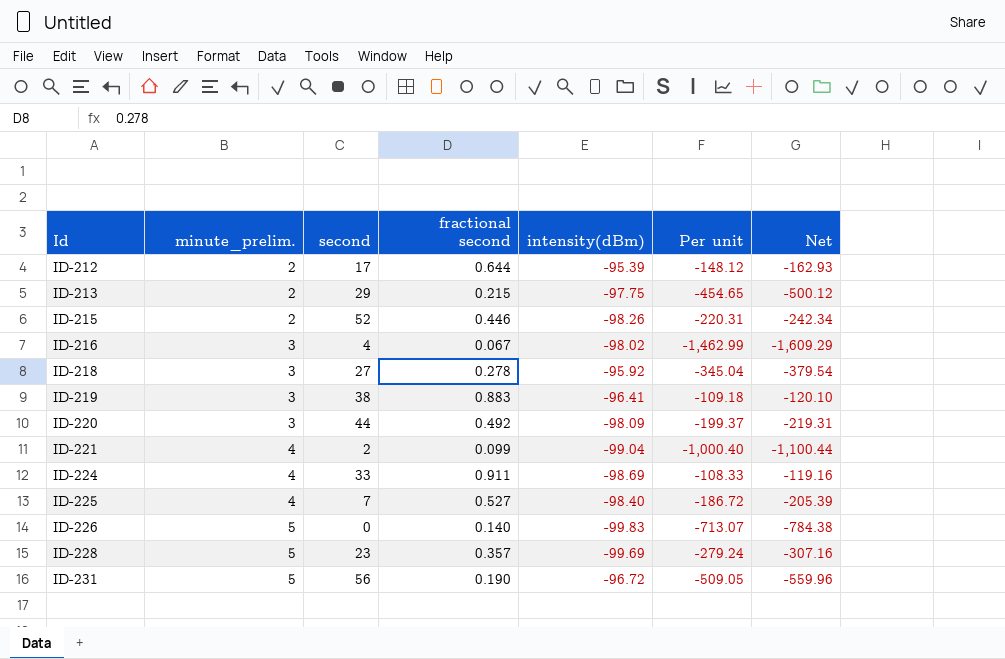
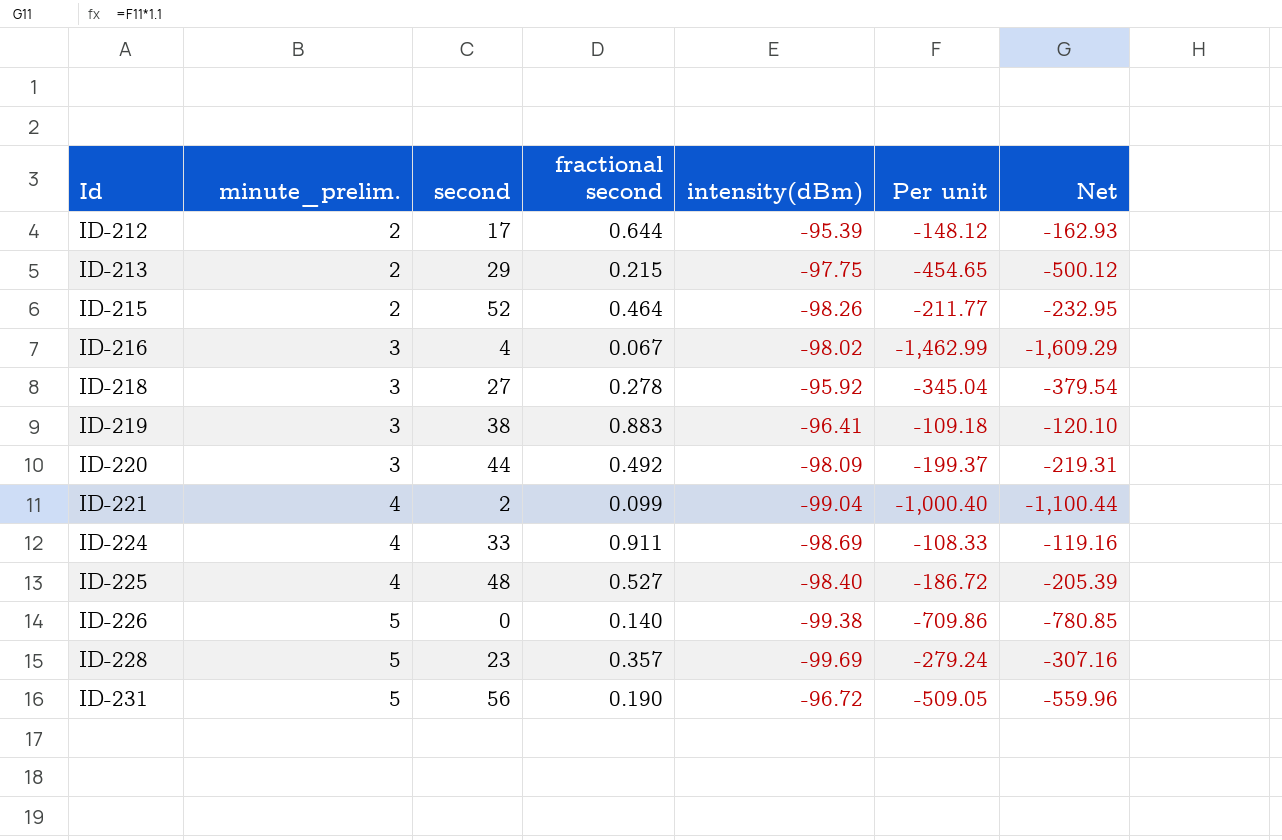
ID-215 | fractional second: 0.446 -> 0.464
ID-215 | Per unit: -220.31 -> -211.77
ID-215 | Net: -242.34 -> -232.95
ID-225 | second: 7 -> 48
ID-226 | intensity(dBm): -99.83 -> -99.38
ID-226 | Per unit: -713.07 -> -709.86
ID-226 | Net: -784.38 -> -780.85

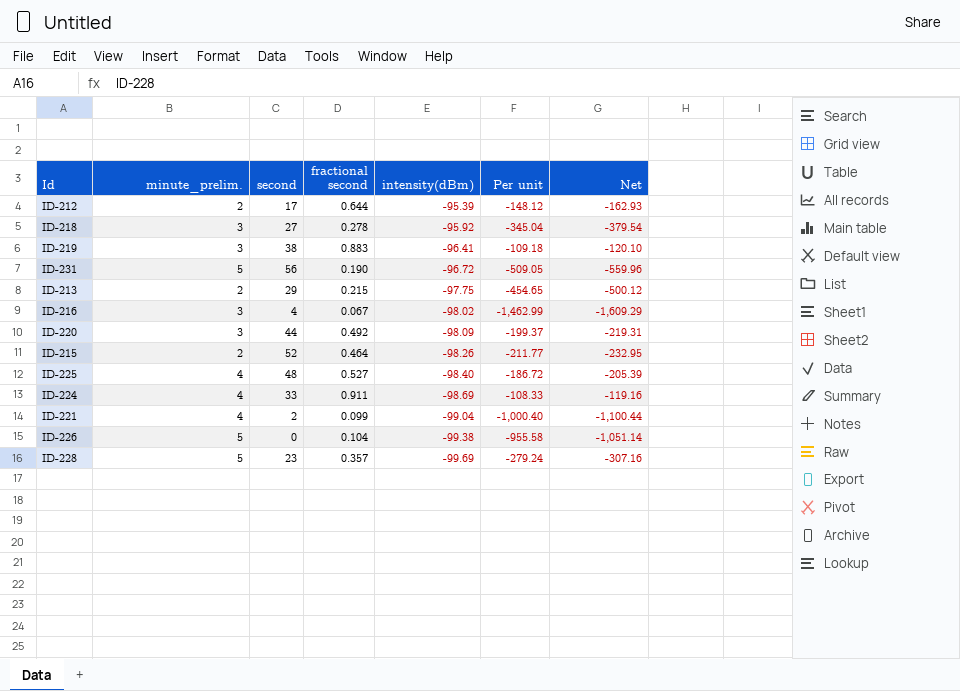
row order: Id ascending -> intensity(dBm) descending
ID-226 | fractional second: 0.140 -> 0.104
ID-226 | Per unit: -709.86 -> -955.58
ID-226 | Net: -780.85 -> -1,051.14

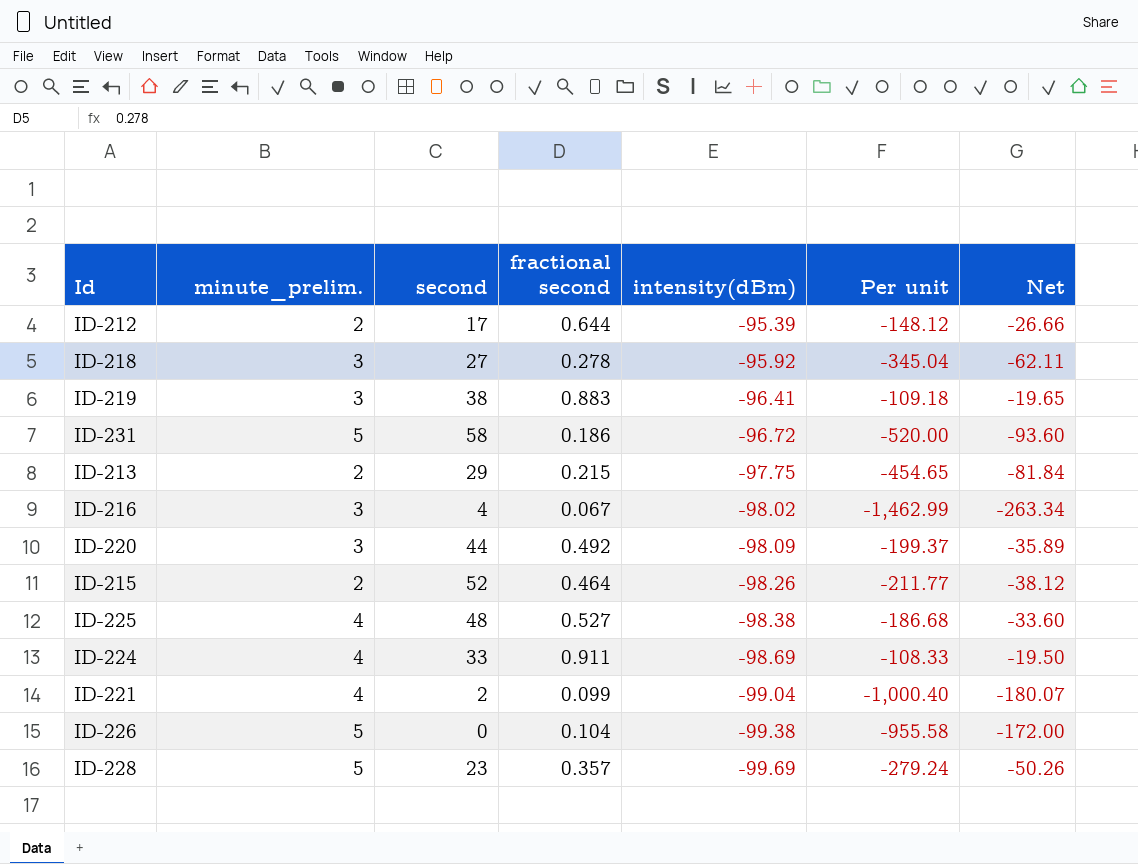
column Net | formula: [Per unit] * 1.1 -> [Per unit] * 0.18
ID-231 | second: 56 -> 58
ID-231 | fractional second: 0.190 -> 0.186
ID-231 | Per unit: -509.05 -> -520.00
ID-225 | intensity(dBm): -98.40 -> -98.38
ID-225 | Per unit: -186.72 -> -186.68

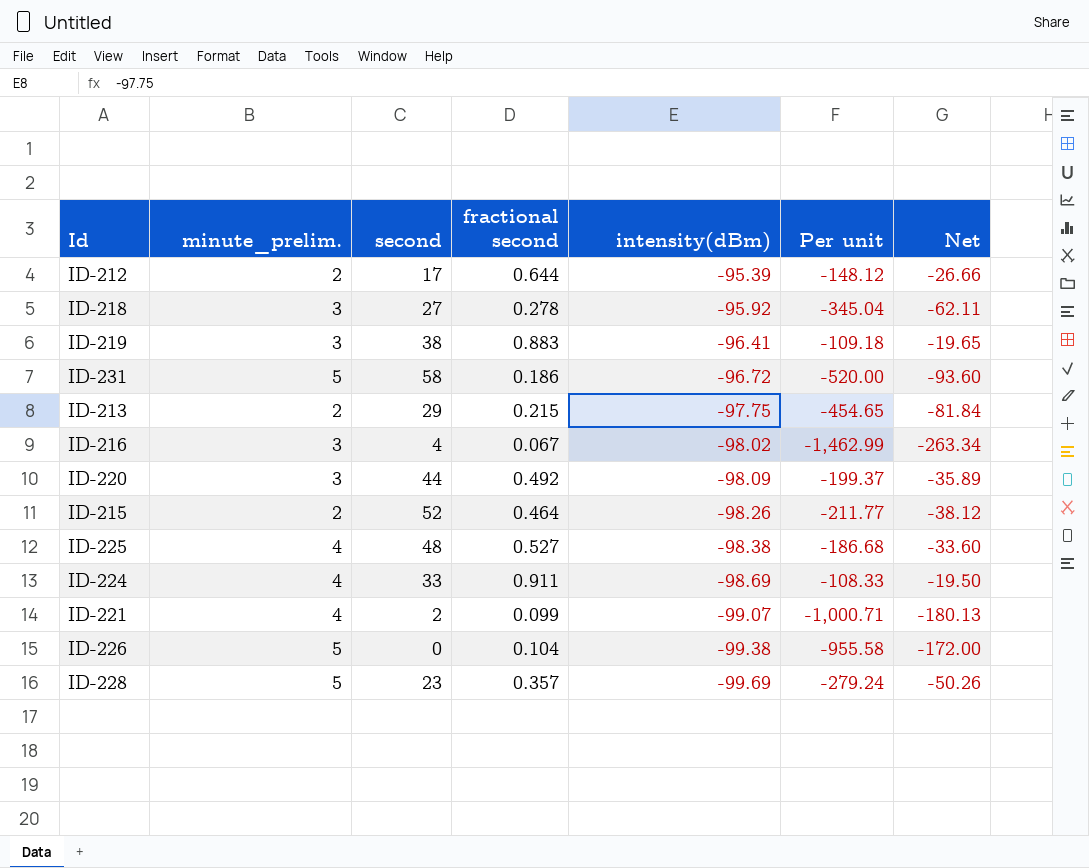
ID-221 | intensity(dBm): -99.04 -> -99.07
ID-221 | Per unit: -1,000.40 -> -1,000.71
ID-221 | Net: -180.07 -> -180.13

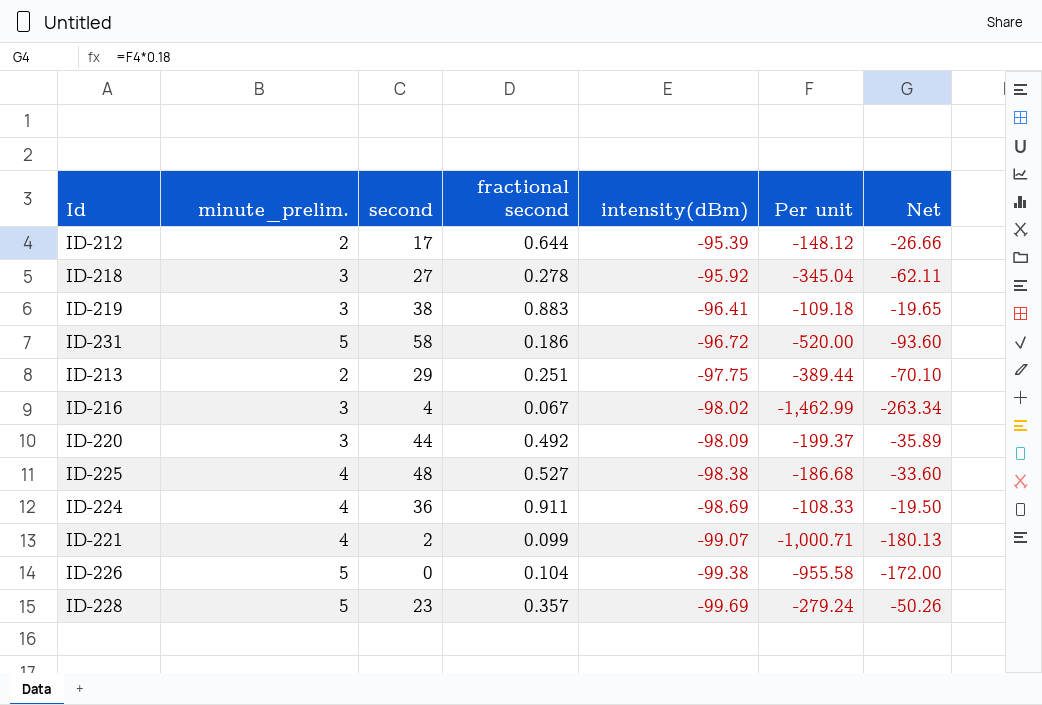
row ID-215: 2 | 52 | 0.464 | -98.26 | -211.77 | -38.12 -> none
ID-213 | fractional second: 0.215 -> 0.251
ID-213 | Per unit: -454.65 -> -389.44
ID-213 | Net: -81.84 -> -70.10
ID-224 | second: 33 -> 36

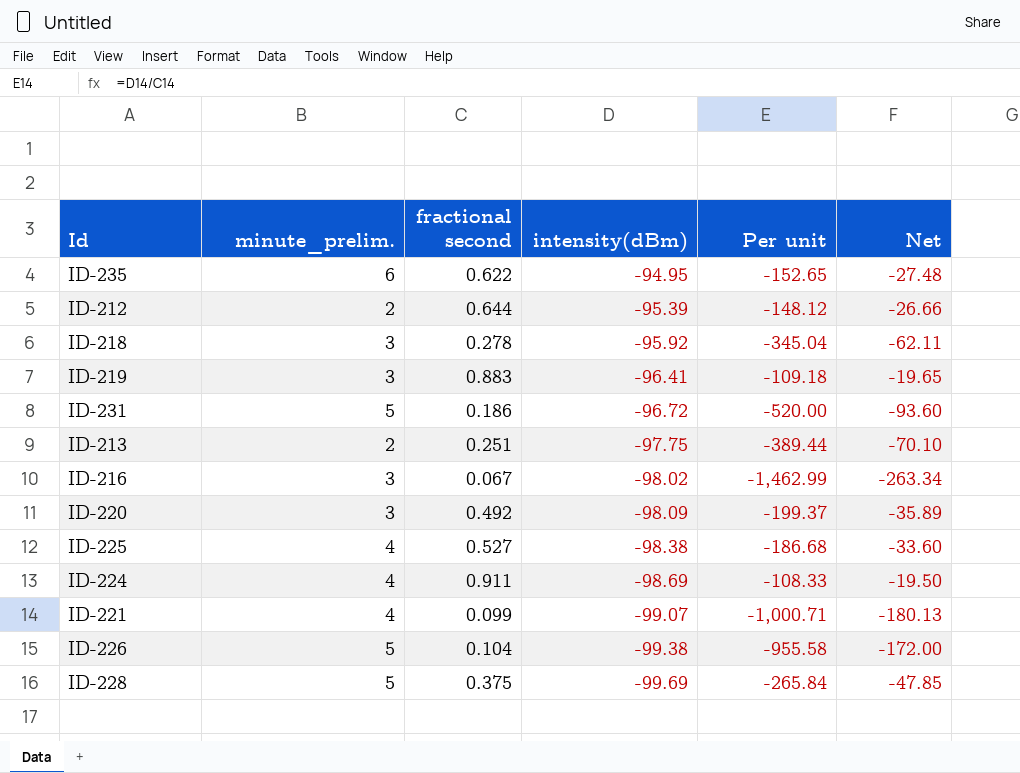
column second | position: 3 -> none
row ID-235: none -> 6 | 0.622 | -94.95 | -152.65 | -27.48
ID-228 | fractional second: 0.357 -> 0.375
ID-228 | Per unit: -279.24 -> -265.84
ID-228 | Net: -50.26 -> -47.85

